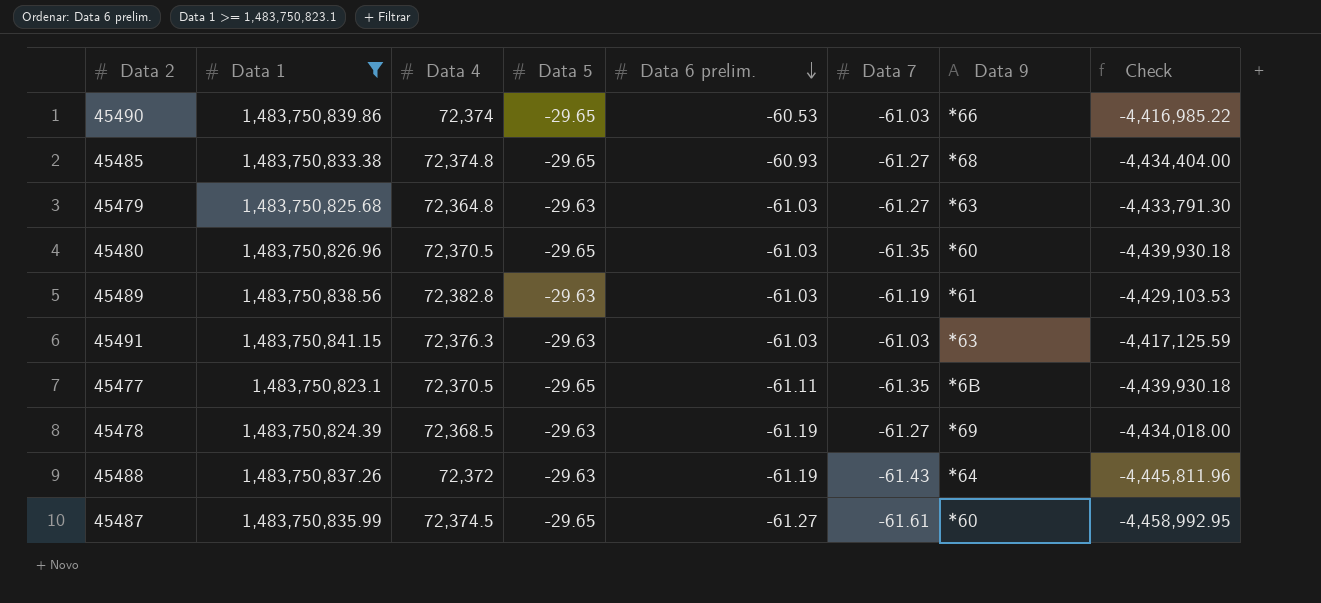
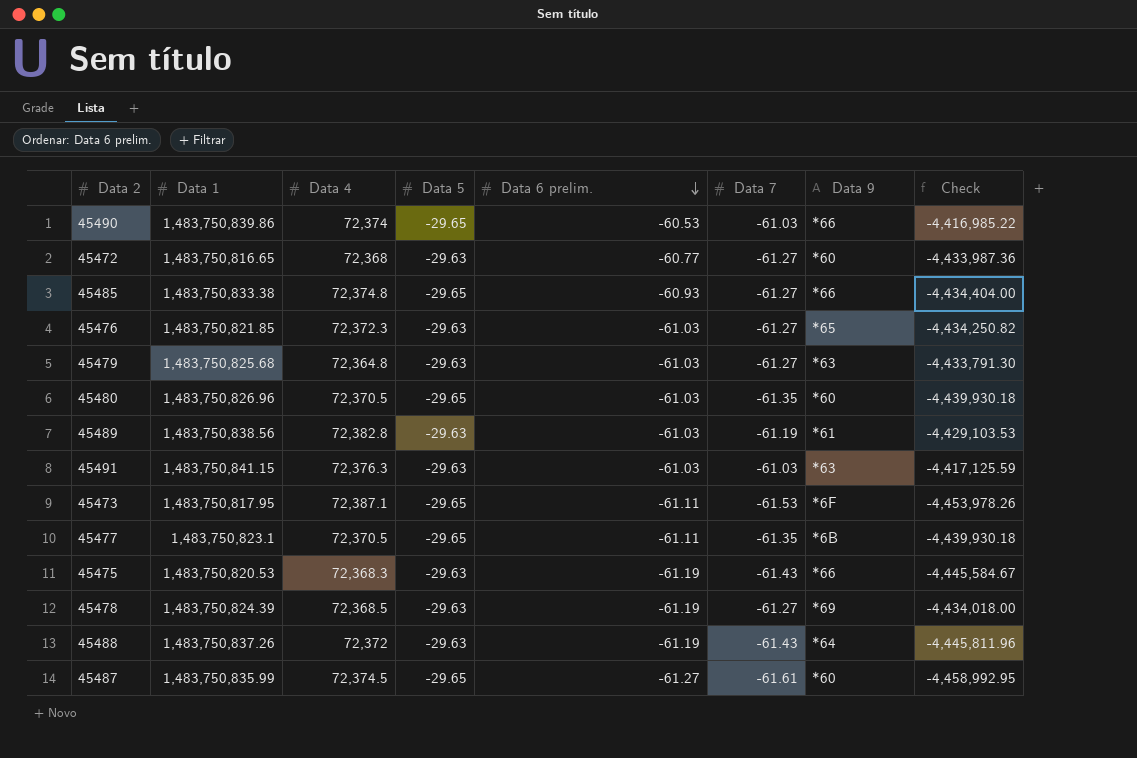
filter: Data 1 >= 1,483,750,823.1 -> none
45485 | Data 9: *68 -> *66

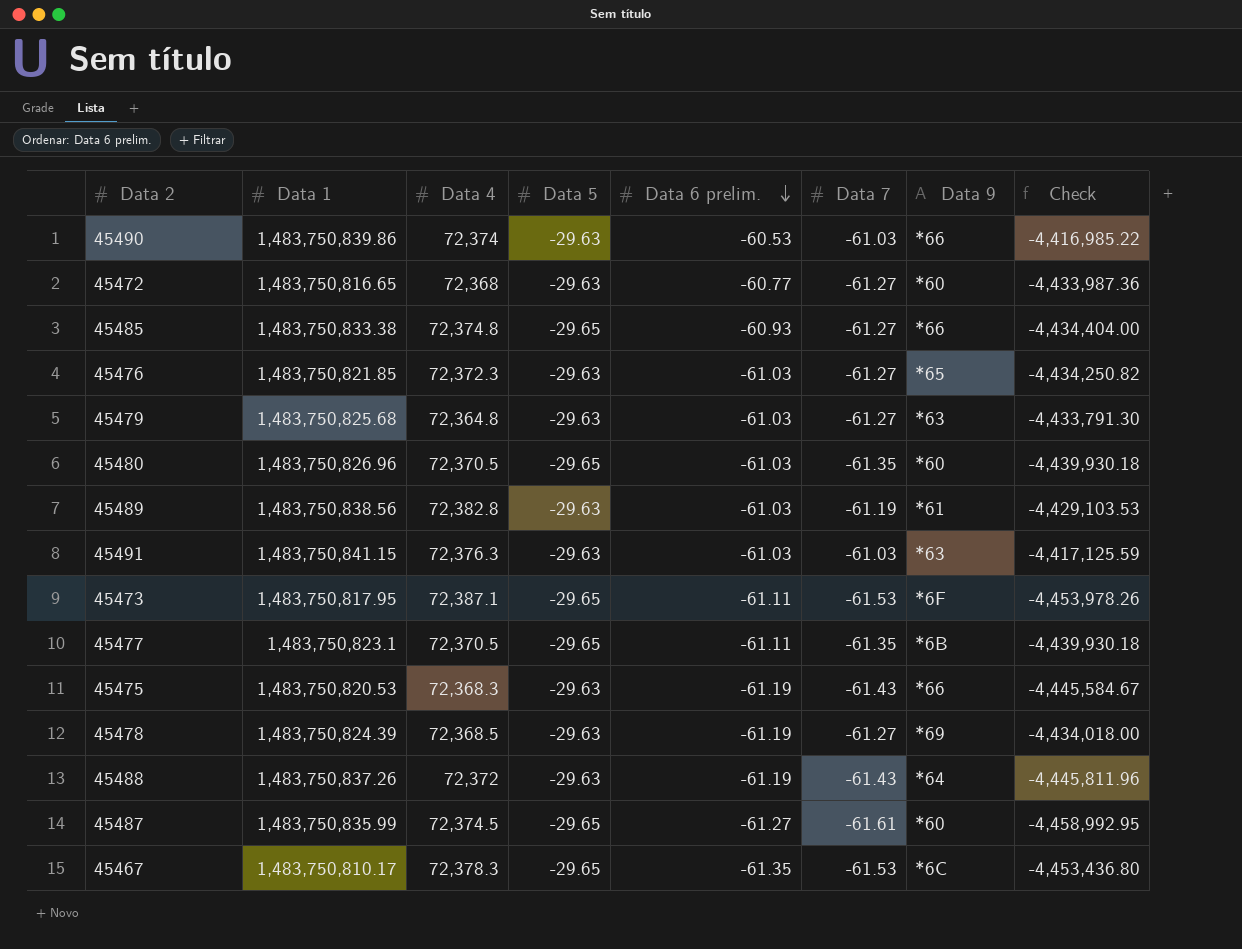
45490 | Data 5: -29.65 -> -29.63
row 45467: none -> 1,483,750,810.17 | 72,378.3 | -29.65 | -61.35 | -61.53 | *6C | -4,453,436.80

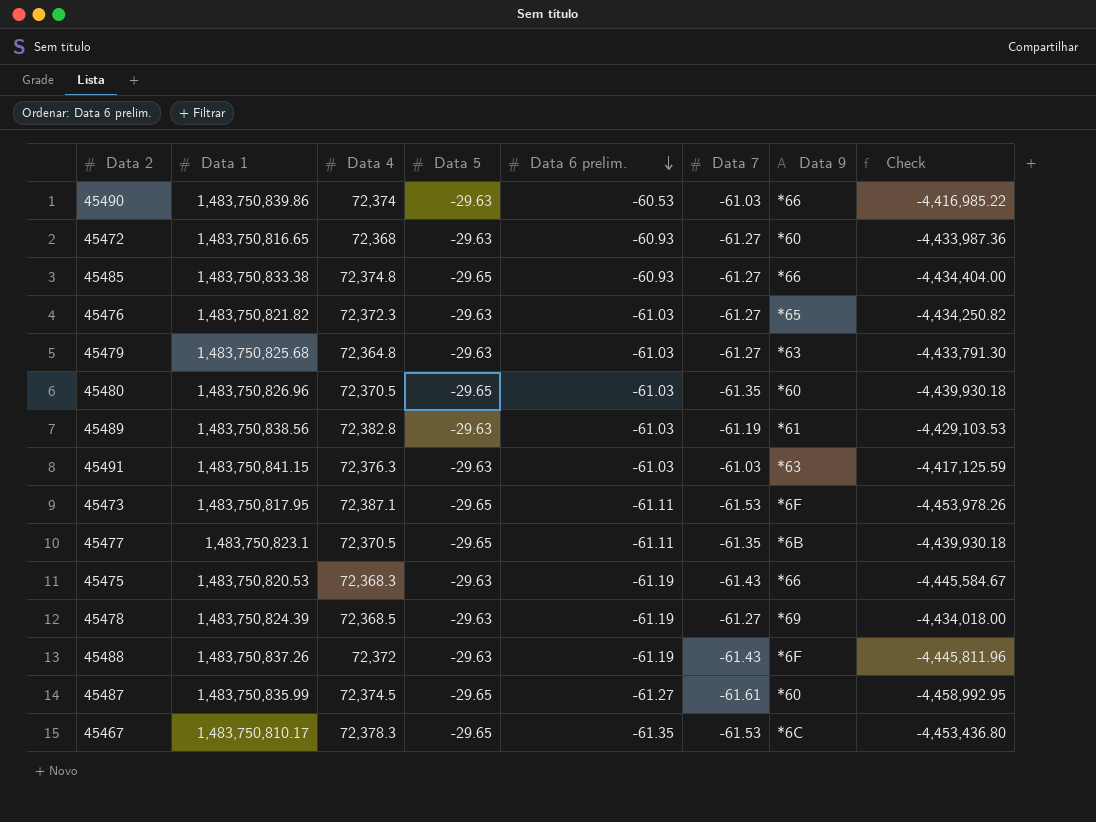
45472 | Data 6 prelim.: -60.77 -> -60.93
45476 | Data 1: 1,483,750,821.85 -> 1,483,750,821.82
45488 | Data 9: *64 -> *6F

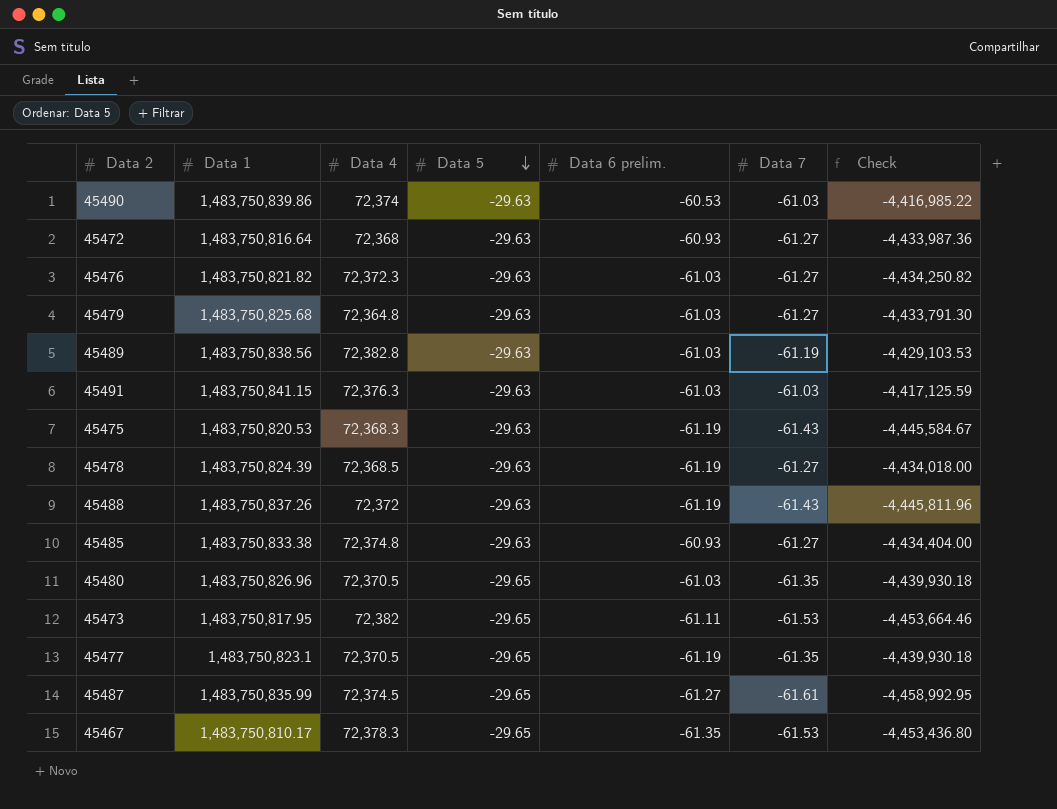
row order: Data 6 prelim. descending -> Data 5 descending
column Data 9 | position: 7 -> none
45472 | Data 1: 1,483,750,816.65 -> 1,483,750,816.64
45485 | Data 5: -29.65 -> -29.63
45473 | Data 4: 72,387.1 -> 72,382
45473 | Check: -4,453,978.26 -> -4,453,664.46
45477 | Data 6 prelim.: -61.11 -> -61.19

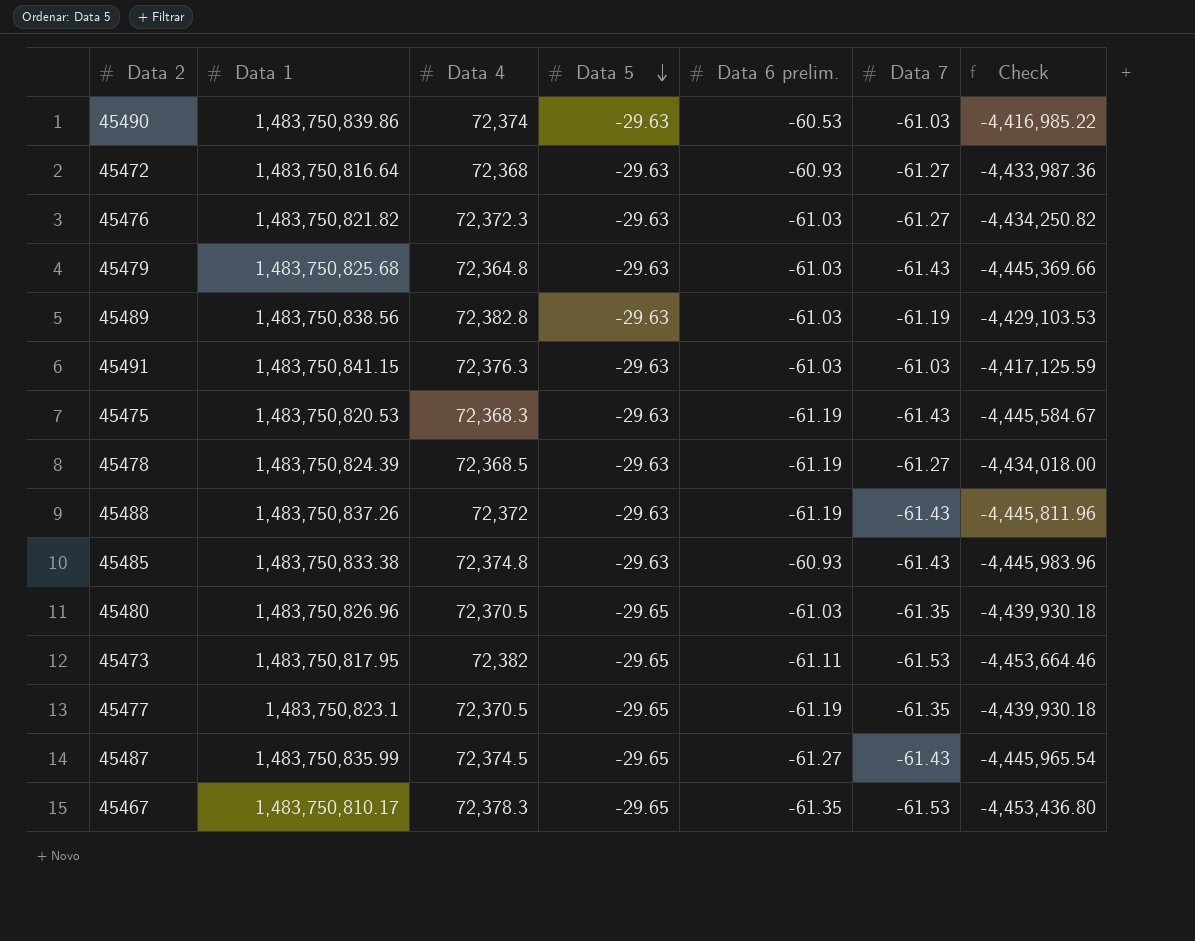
45479 | Data 7: -61.27 -> -61.43
45479 | Check: -4,433,791.30 -> -4,445,369.66
45485 | Data 7: -61.27 -> -61.43
45485 | Check: -4,434,404.00 -> -4,445,983.96
45487 | Data 7: -61.61 -> -61.43
45487 | Check: -4,458,992.95 -> -4,445,965.54

